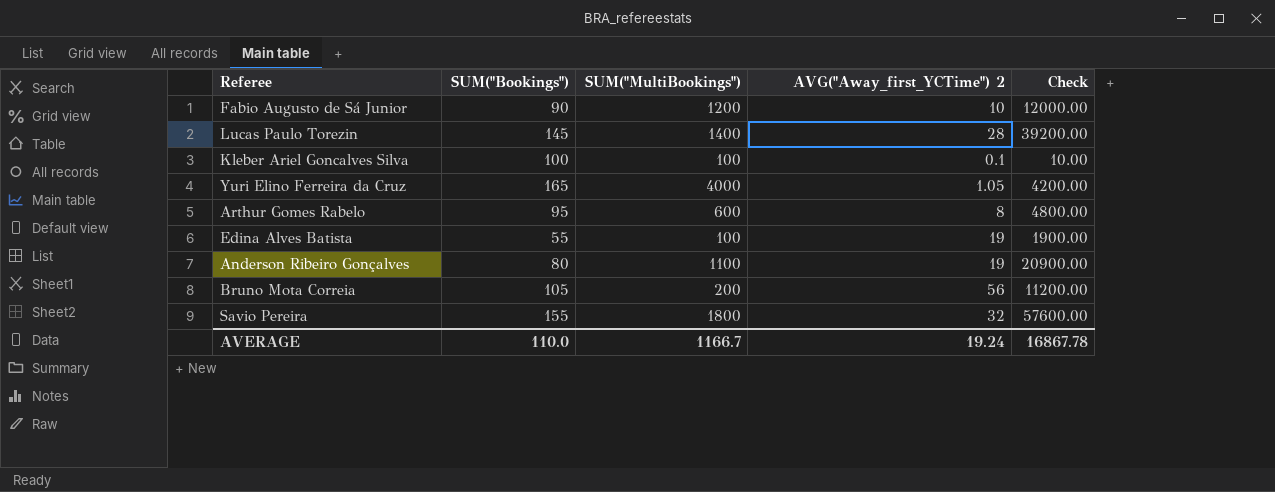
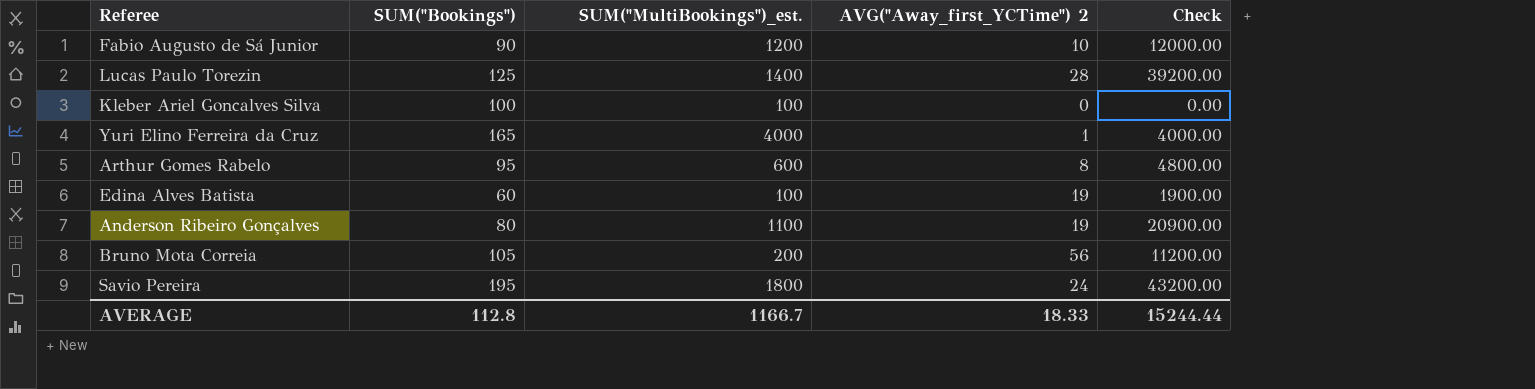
column name: SUM("MultiBookings") -> SUM("MultiBookings")_est.
Lucas Paulo Torezin | SUM("Bookings"): 145 -> 125
Kleber Ariel Goncalves Silva | AVG("Away_first_YCTime") 2: 0.1 -> 0
Kleber Ariel Goncalves Silva | Check: 10.00 -> 0.00
Yuri Elino Ferreira da Cruz | AVG("Away_first_YCTime") 2: 1.05 -> 1
Yuri Elino Ferreira da Cruz | Check: 4200.00 -> 4000.00
Edina Alves Batista | SUM("Bookings"): 55 -> 60
Savio Pereira | SUM("Bookings"): 155 -> 195
Savio Pereira | AVG("Away_first_YCTime") 2: 32 -> 24
Savio Pereira | Check: 57600.00 -> 43200.00
AVERAGE | SUM("Bookings"): 110.0 -> 112.8
AVERAGE | AVG("Away_first_YCTime") 2: 19.24 -> 18.33
AVERAGE | Check: 16867.78 -> 15244.44

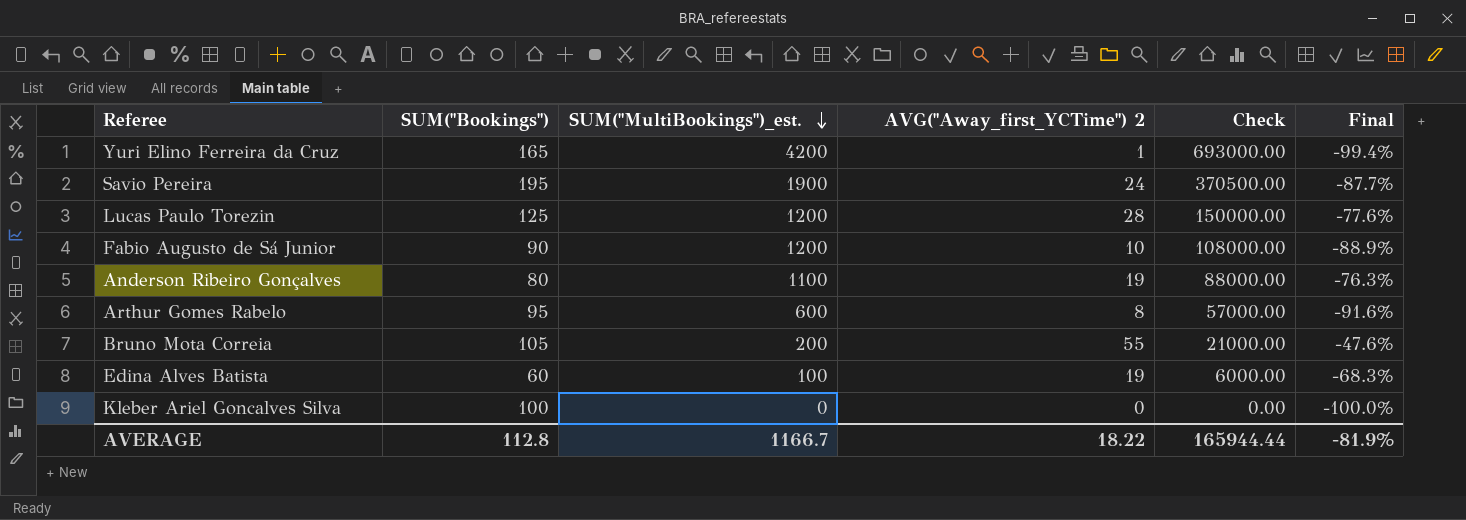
row order: none -> SUM("MultiBookings")_est. descending
column Check | formula: [SUM("MultiBookings")_est.] * [AVG("Away_first_YCTime") 2] -> [SUM("Bookings")] * [SUM("MultiBookings")_est.]
column Final | formula: none -> ([AVG("Away_first_YCTime") 2] - [SUM("Bookings")]) / [SUM("Bookings")]
Yuri Elino Ferreira da Cruz | SUM("MultiBookings")_est.: 4000 -> 4200
Savio Pereira | SUM("MultiBookings")_est.: 1800 -> 1900
Lucas Paulo Torezin | SUM("MultiBookings")_est.: 1400 -> 1200
Bruno Mota Correia | AVG("Away_first_YCTime") 2: 56 -> 55
Kleber Ariel Goncalves Silva | SUM("MultiBookings")_est.: 100 -> 0
AVERAGE | AVG("Away_first_YCTime") 2: 18.33 -> 18.22
AVERAGE | Check: 15244.44 -> 165944.44

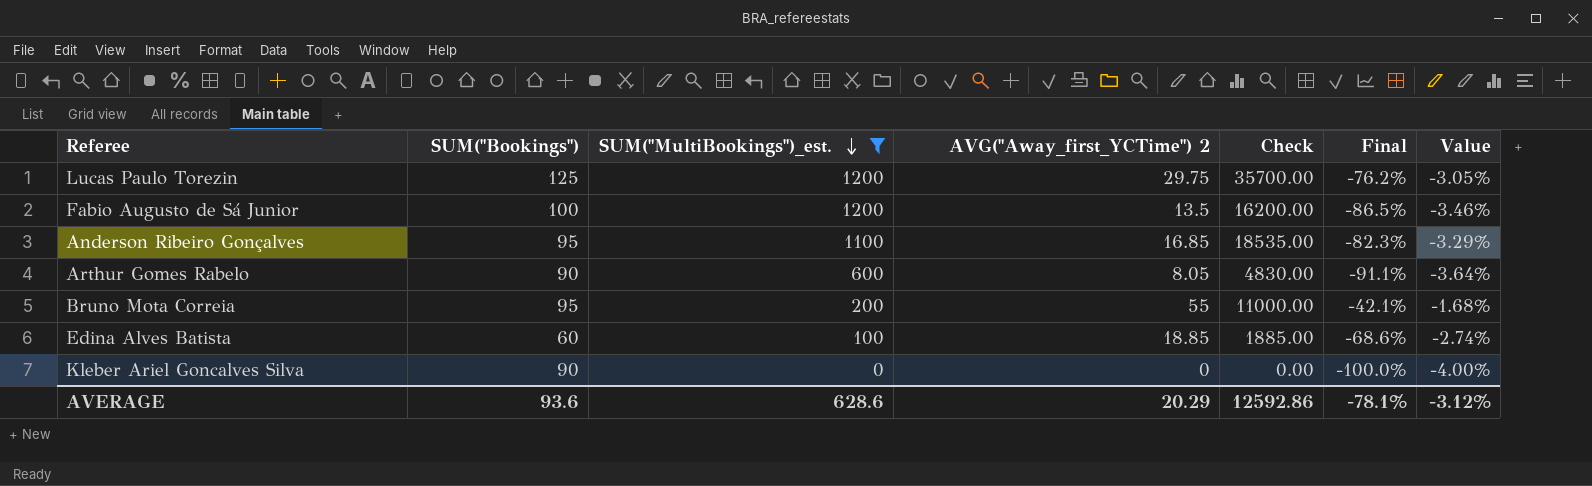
filter: none -> SUM("MultiBookings")_est. <= 1200
column Check | formula: [SUM("Bookings")] * [SUM("MultiBookings")_est.] -> [SUM("MultiBookings")_est.] * [AVG("Away_first_YCTime") 2]
column Value | formula: none -> [Final] * 0.04
Lucas Paulo Torezin | AVG("Away_first_YCTime") 2: 28 -> 29.75
Lucas Paulo Torezin | Final: -77.6% -> -76.2%
Fabio Augusto de Sá Junior | SUM("Bookings"): 90 -> 100
Fabio Augusto de Sá Junior | AVG("Away_first_YCTime") 2: 10 -> 13.5
Fabio Augusto de Sá Junior | Final: -88.9% -> -86.5%
Anderson Ribeiro Gonçalves | SUM("Bookings"): 80 -> 95
Anderson Ribeiro Gonçalves | AVG("Away_first_YCTime") 2: 19 -> 16.85
Anderson Ribeiro Gonçalves | Final: -76.3% -> -82.3%
Arthur Gomes Rabelo | SUM("Bookings"): 95 -> 90
Arthur Gomes Rabelo | AVG("Away_first_YCTime") 2: 8 -> 8.05
Arthur Gomes Rabelo | Final: -91.6% -> -91.1%
Bruno Mota Correia | SUM("Bookings"): 105 -> 95
Bruno Mota Correia | Final: -47.6% -> -42.1%
Edina Alves Batista | AVG("Away_first_YCTime") 2: 19 -> 18.85
Edina Alves Batista | Final: -68.3% -> -68.6%
Kleber Ariel Goncalves Silva | SUM("Bookings"): 100 -> 90
AVERAGE | SUM("Bookings"): 112.8 -> 93.6
AVERAGE | SUM("MultiBookings")_est.: 1166.7 -> 628.6
AVERAGE | AVG("Away_first_YCTime") 2: 18.22 -> 20.29
AVERAGE | Check: 165944.44 -> 12592.86
AVERAGE | Final: -81.9% -> -78.1%

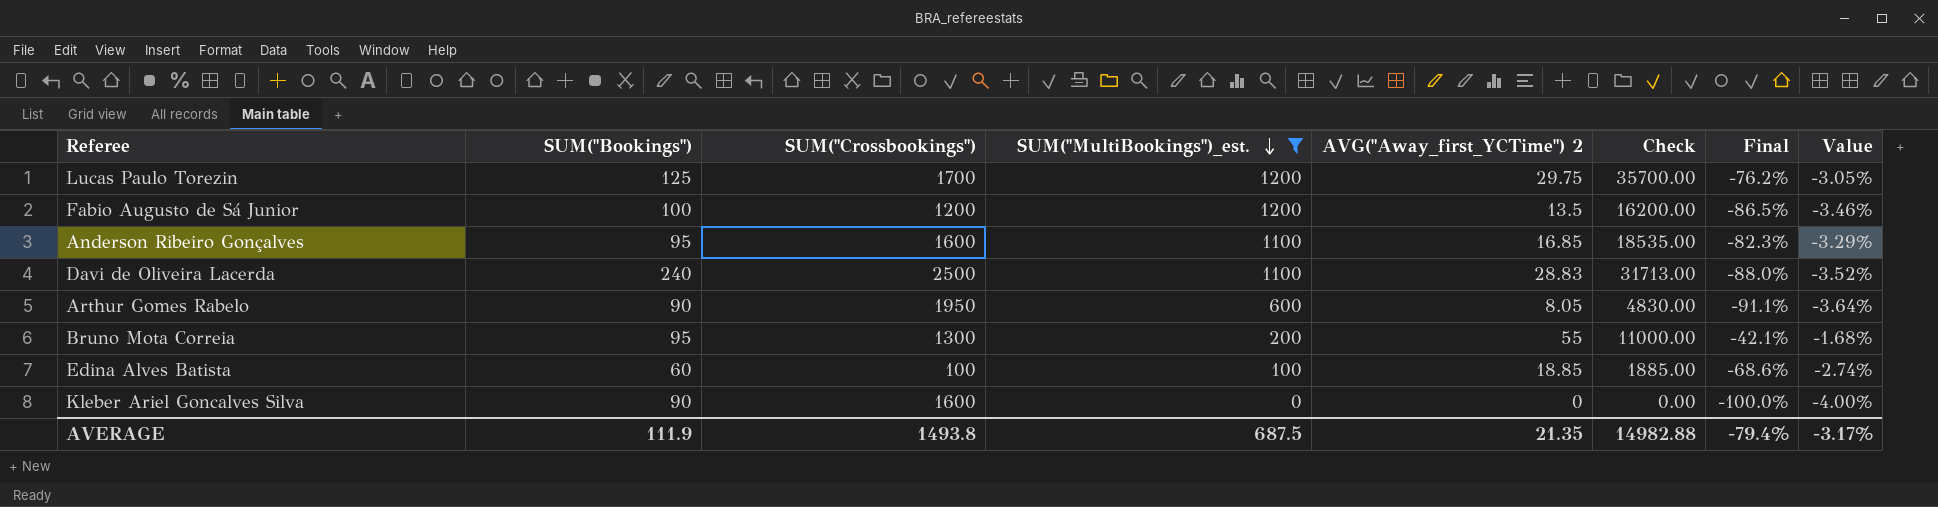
column SUM("Crossbookings") | position: none -> 3
row Davi de Oliveira Lacerda: none -> 240 | 2500 | 1100 | 28.83 | 31713.00 | -88.0% | -3.52%
AVERAGE | SUM("Bookings"): 93.6 -> 111.9
AVERAGE | SUM("MultiBookings")_est.: 628.6 -> 687.5
AVERAGE | AVG("Away_first_YCTime") 2: 20.29 -> 21.35
AVERAGE | Check: 12592.86 -> 14982.88
AVERAGE | Final: -78.1% -> -79.4%
AVERAGE | Value: -3.12% -> -3.17%

